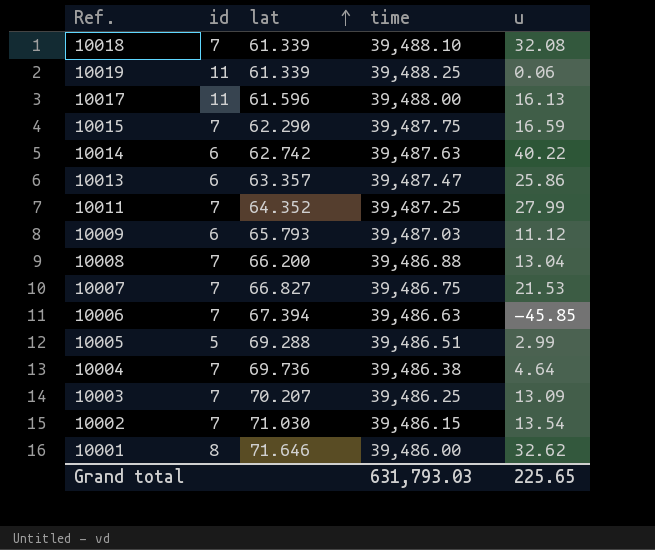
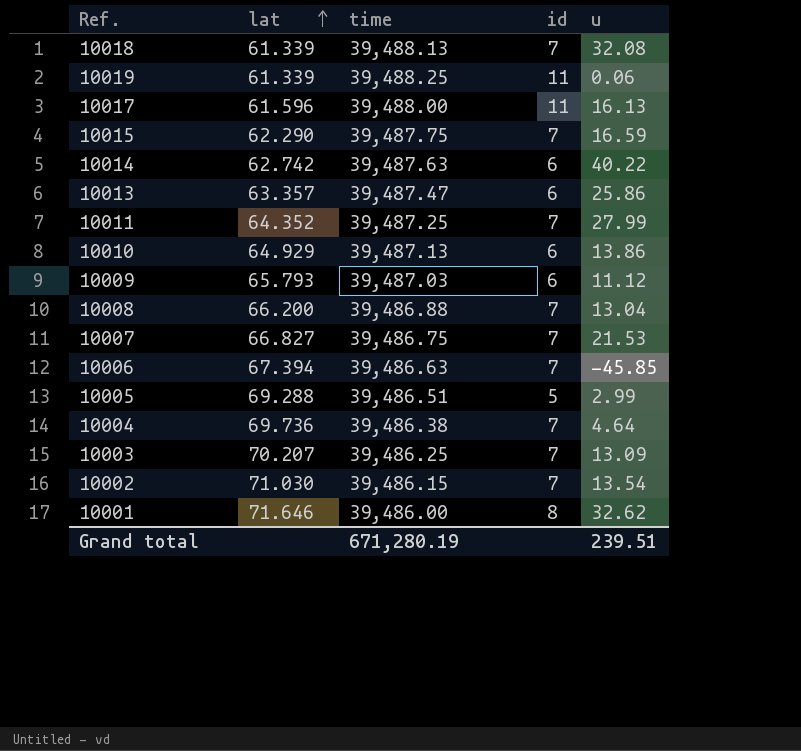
column id | position: 2 -> 4
10018 | time: 39,488.10 -> 39,488.13
row 10010: none -> 64.929 | 39,487.13 | 6 | 13.86
Grand total | time: 631,793.03 -> 671,280.19
Grand total | u: 225.65 -> 239.51

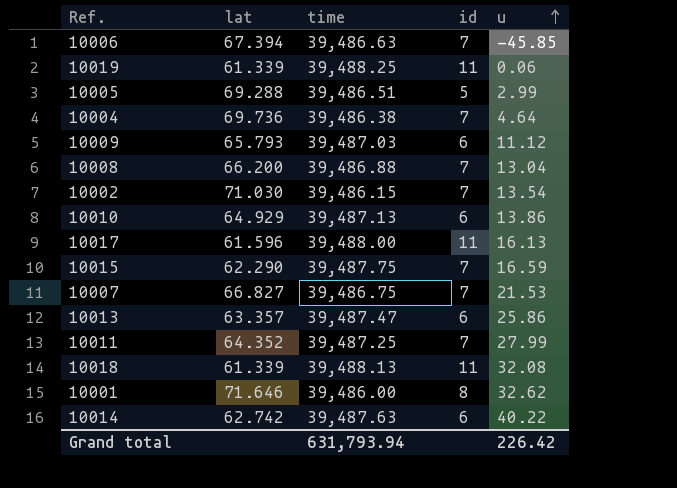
row order: lat ascending -> u ascending
row 10003: 70.207 | 39,486.25 | 7 | 13.09 -> none
10018 | id: 7 -> 11
Grand total | time: 671,280.19 -> 631,793.94
Grand total | u: 239.51 -> 226.42

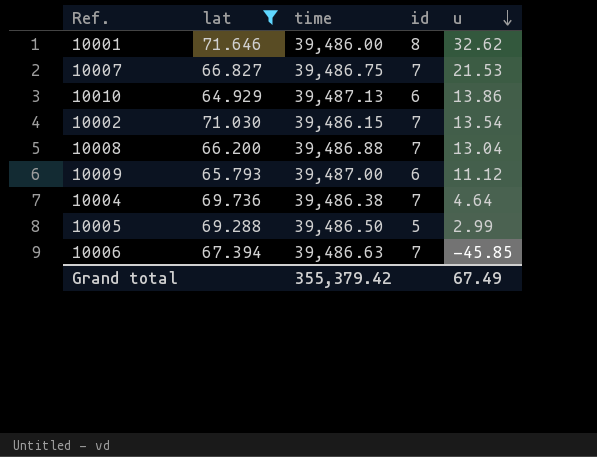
filter: none -> lat >= 64.929
row order: u ascending -> u descending
10009 | time: 39,487.03 -> 39,487.00
10005 | time: 39,486.51 -> 39,486.50
Grand total | time: 631,793.94 -> 355,379.42
Grand total | u: 226.42 -> 67.49

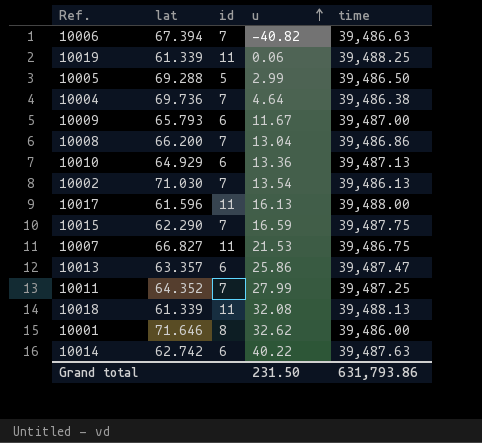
filter: lat >= 64.929 -> none
row order: u descending -> u ascending
column time | position: 3 -> 5
10006 | u: -45.85 -> -40.82
10009 | u: 11.12 -> 11.67
10008 | time: 39,486.88 -> 39,486.86
10010 | u: 13.86 -> 13.36
10002 | time: 39,486.15 -> 39,486.13
10007 | id: 7 -> 11
Grand total | u: 67.49 -> 231.50
Grand total | time: 355,379.42 -> 631,793.86

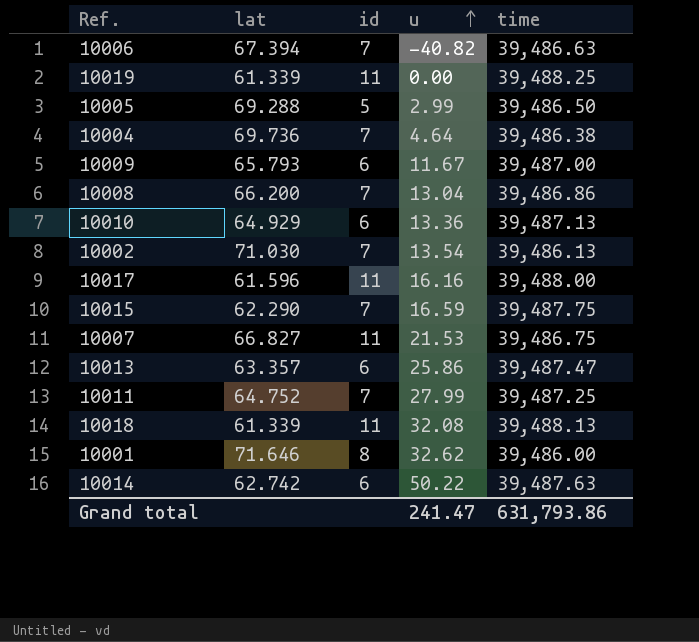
10019 | u: 0.06 -> 0.00
10017 | u: 16.13 -> 16.16
10011 | lat: 64.352 -> 64.752
10014 | u: 40.22 -> 50.22
Grand total | u: 231.50 -> 241.47

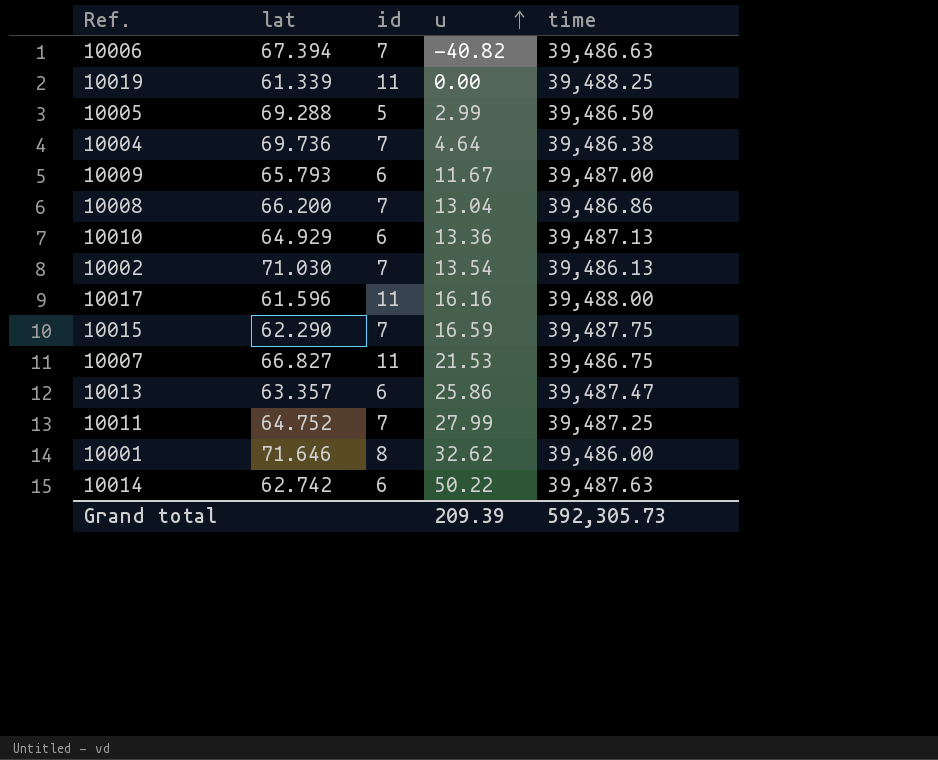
row 10018: 61.339 | 11 | 32.08 | 39,488.13 -> none
Grand total | u: 241.47 -> 209.39
Grand total | time: 631,793.86 -> 592,305.73

